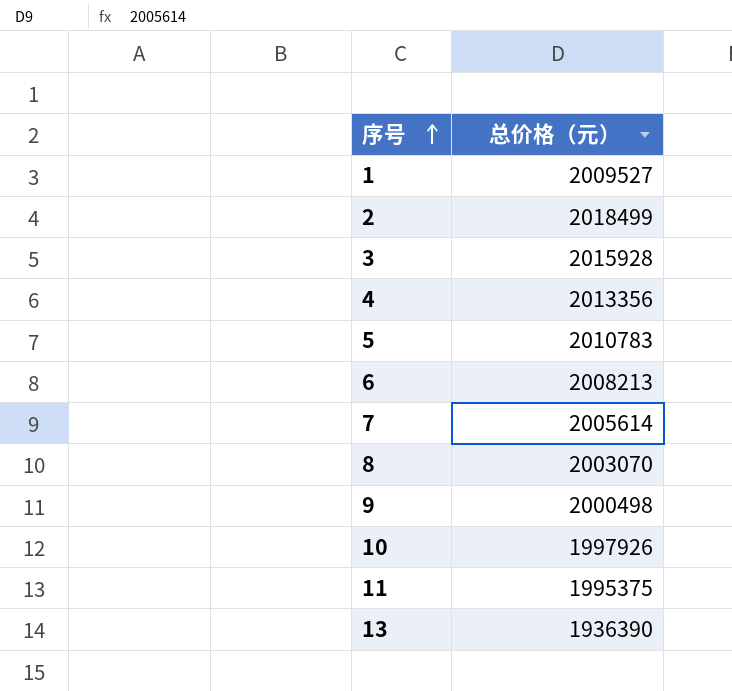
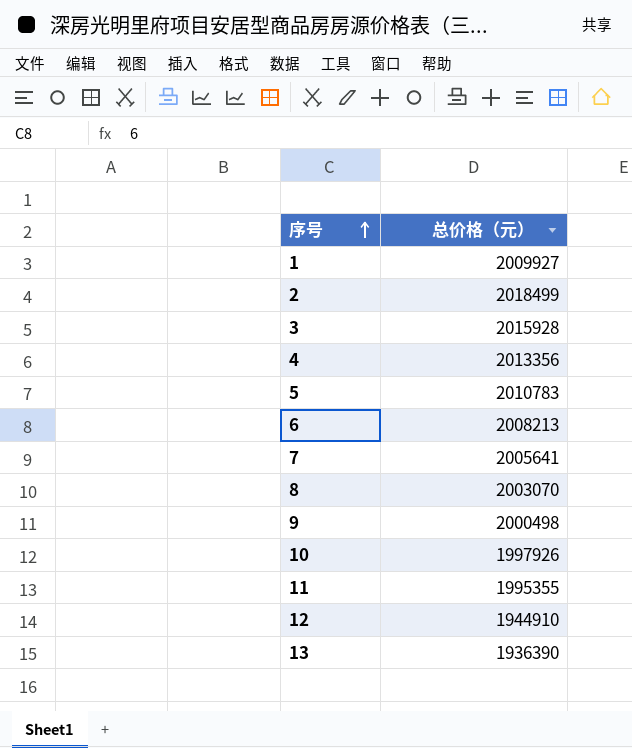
1 | 总价格（元）: 2009527 -> 2009927
7 | 总价格（元）: 2005614 -> 2005641
11 | 总价格（元）: 1995375 -> 1995355
row 12: none -> 1944910

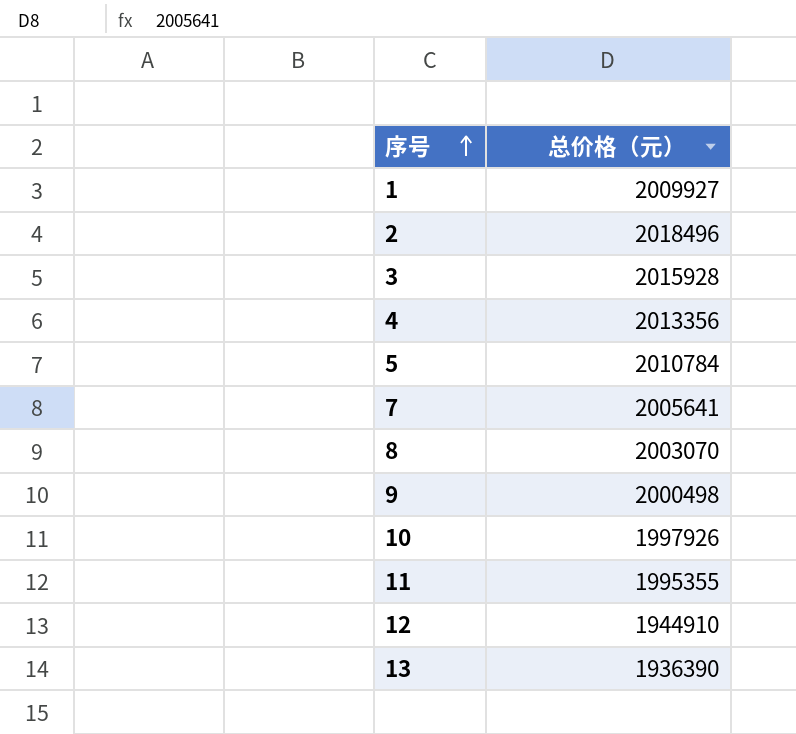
row 6: 2008213 -> none
2 | 总价格（元）: 2018499 -> 2018496
5 | 总价格（元）: 2010783 -> 2010784

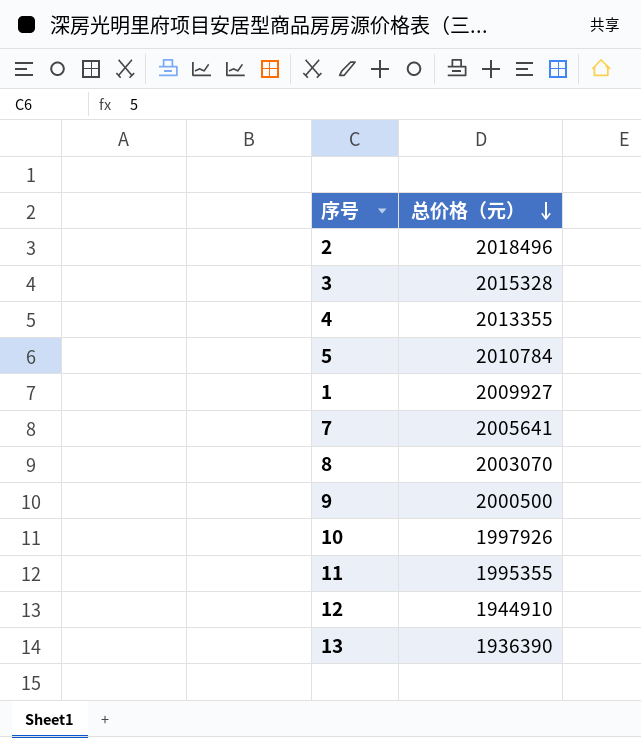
row order: 序号 ascending -> 总价格（元） descending
3 | 总价格（元）: 2015928 -> 2015328
4 | 总价格（元）: 2013356 -> 2013355
9 | 总价格（元）: 2000498 -> 2000500

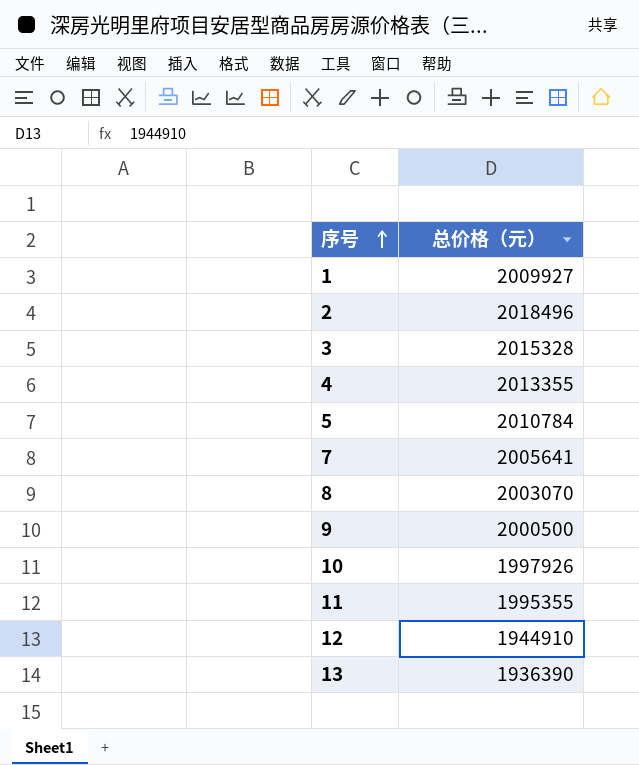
row order: 总价格（元） descending -> 序号 ascending

